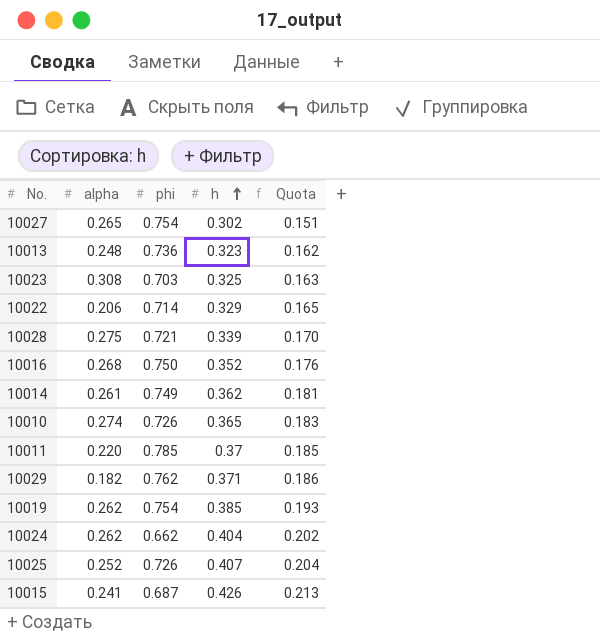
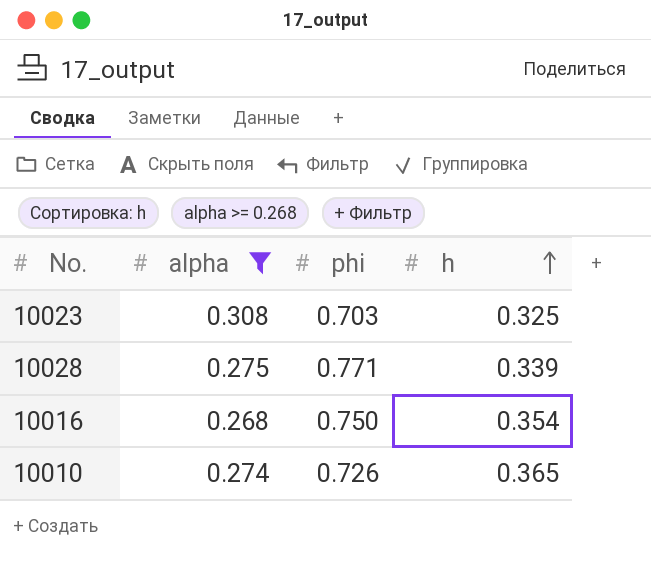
filter: none -> alpha >= 0.268
column Quota | formula: [h] * 0.5 -> none
10028 | phi: 0.721 -> 0.771
10016 | h: 0.352 -> 0.354

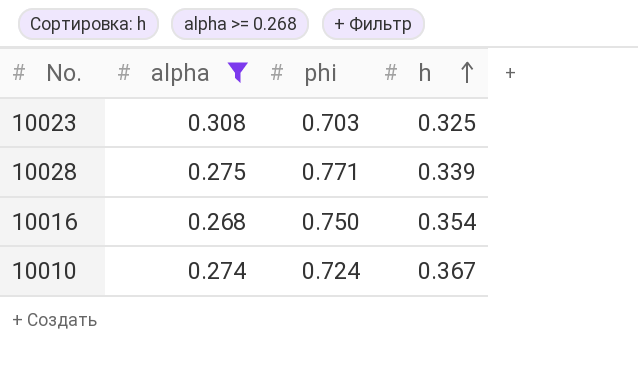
10010 | phi: 0.726 -> 0.724
10010 | h: 0.365 -> 0.367

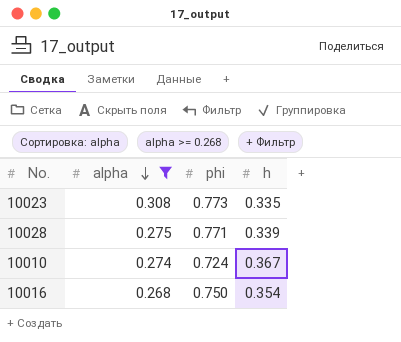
row order: h ascending -> alpha descending
10023 | phi: 0.703 -> 0.773
10023 | h: 0.325 -> 0.335

